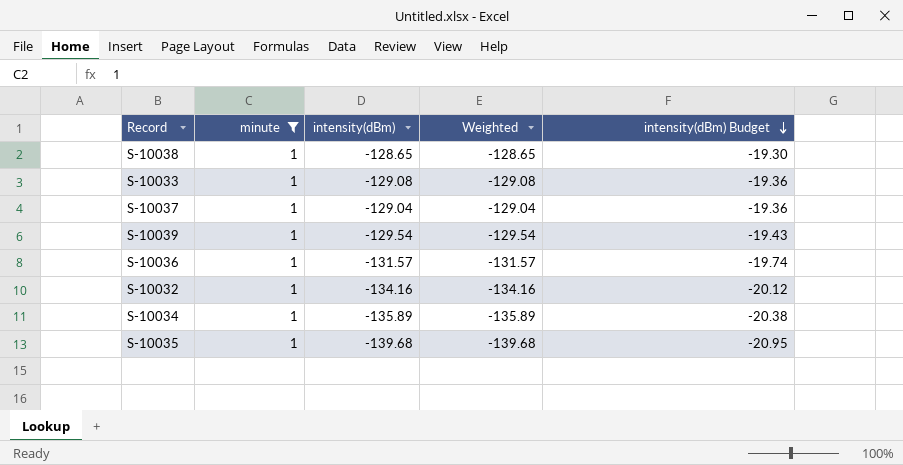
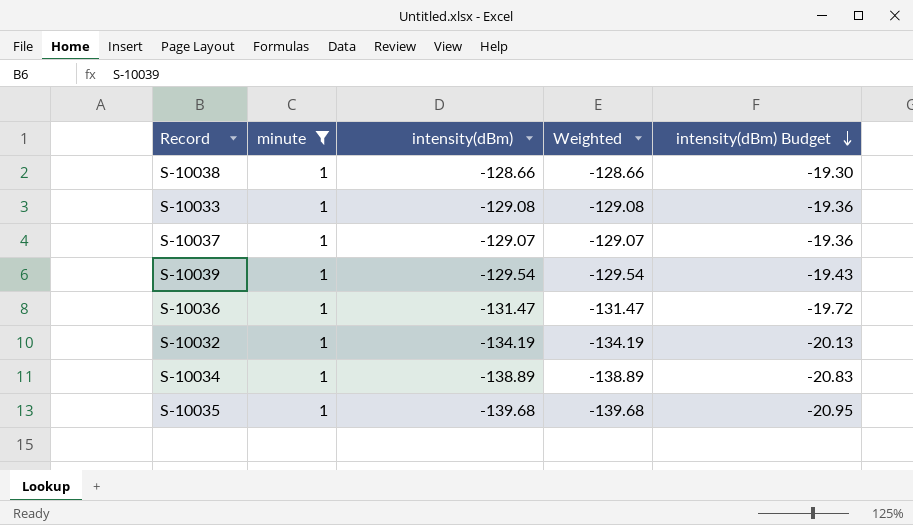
S-10038 | intensity(dBm): -128.65 -> -128.66
S-10038 | Weighted: -128.65 -> -128.66
S-10037 | intensity(dBm): -129.04 -> -129.07
S-10037 | Weighted: -129.04 -> -129.07
S-10036 | intensity(dBm): -131.57 -> -131.47
S-10036 | Weighted: -131.57 -> -131.47
S-10036 | intensity(dBm) Budget: -19.74 -> -19.72
S-10032 | intensity(dBm): -134.16 -> -134.19
S-10032 | Weighted: -134.16 -> -134.19
S-10032 | intensity(dBm) Budget: -20.12 -> -20.13
S-10034 | intensity(dBm): -135.89 -> -138.89
S-10034 | Weighted: -135.89 -> -138.89
S-10034 | intensity(dBm) Budget: -20.38 -> -20.83

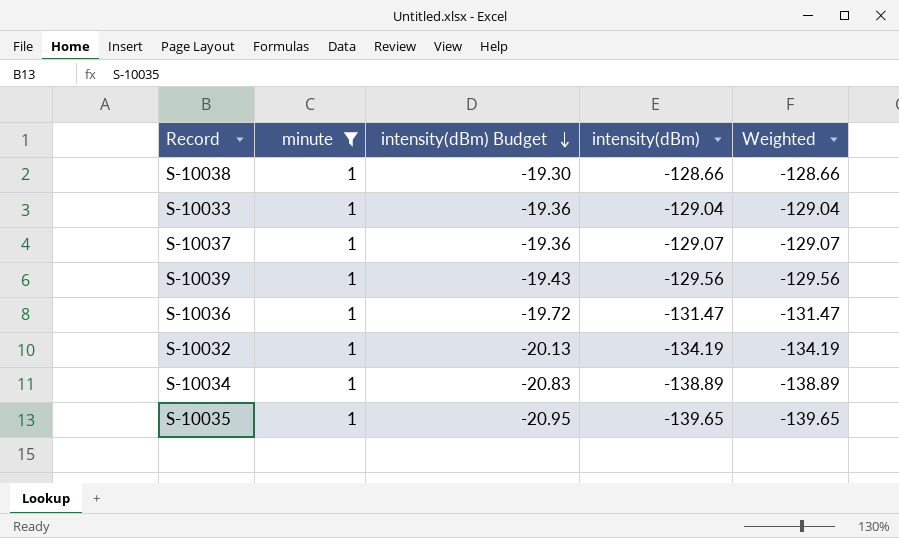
column intensity(dBm) Budget | position: 5 -> 3
S-10033 | intensity(dBm): -129.08 -> -129.04
S-10033 | Weighted: -129.08 -> -129.04
S-10039 | intensity(dBm): -129.54 -> -129.56
S-10039 | Weighted: -129.54 -> -129.56
S-10035 | intensity(dBm): -139.68 -> -139.65
S-10035 | Weighted: -139.68 -> -139.65

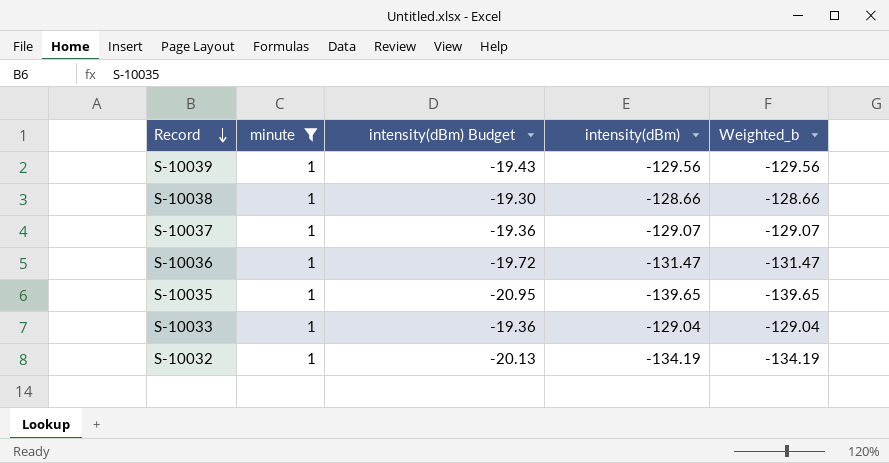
row order: intensity(dBm) Budget descending -> Record descending
column name: Weighted -> Weighted_b
row S-10034: 1 | -20.83 | -138.89 | -138.89 -> none

